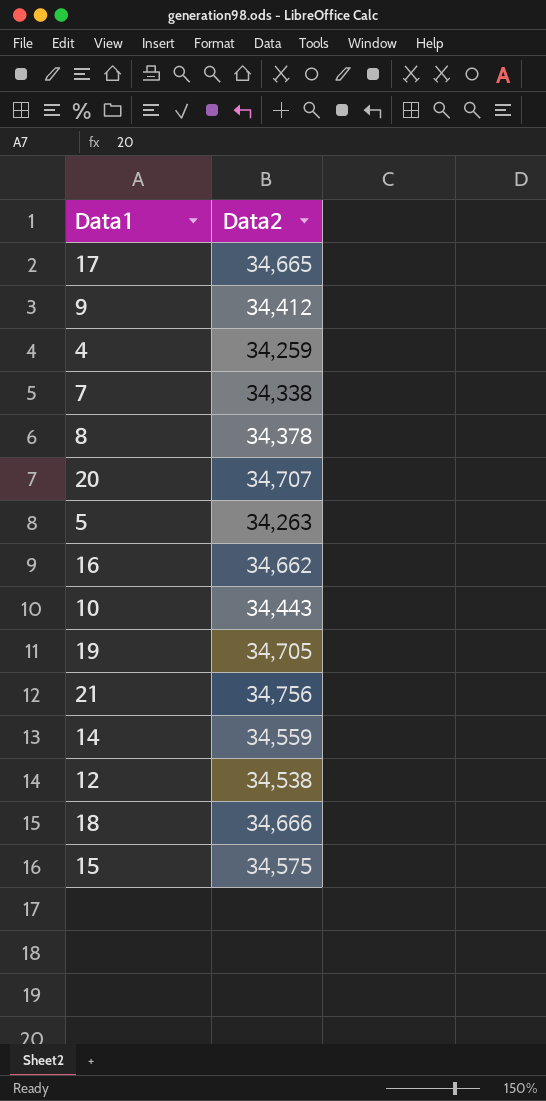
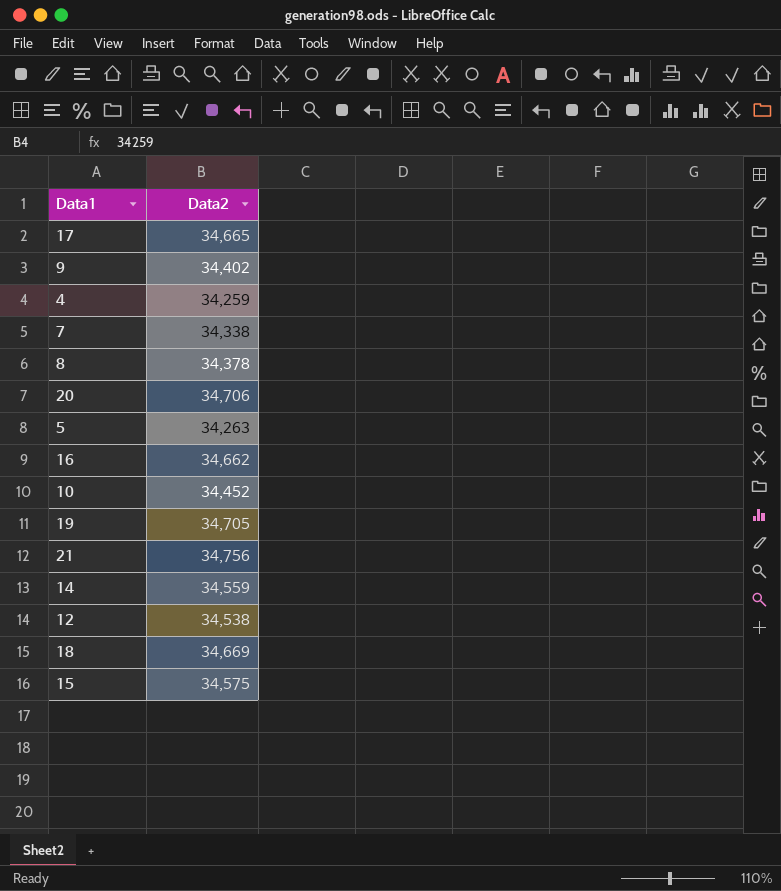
9 | Data2: 34,412 -> 34,402
20 | Data2: 34,707 -> 34,706
10 | Data2: 34,443 -> 34,452
18 | Data2: 34,666 -> 34,669

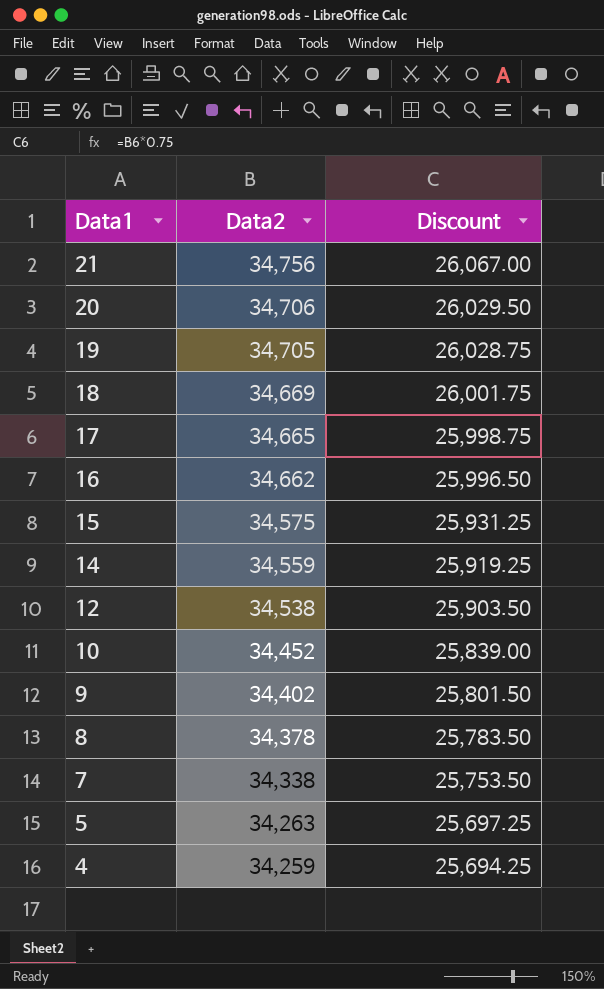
row order: none -> Data1 descending
column Discount | formula: none -> [Data2] * 0.75

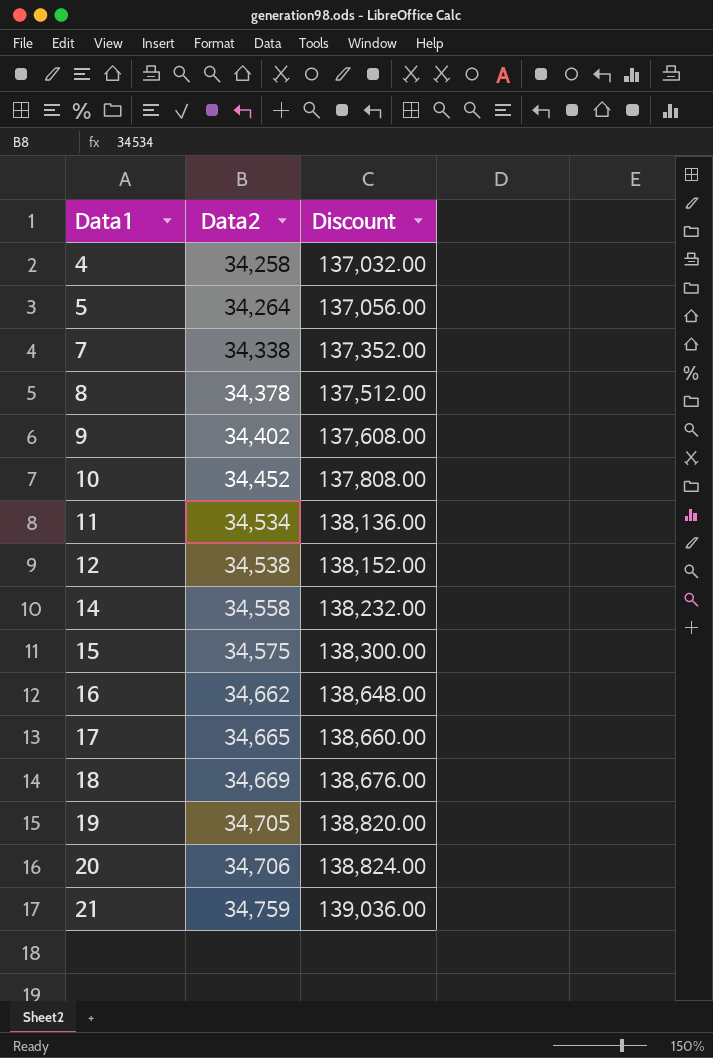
row order: Data1 descending -> Data1 ascending
column Discount | formula: [Data2] * 0.75 -> [Data2] * 4
4 | Data2: 34,259 -> 34,258
5 | Data2: 34,263 -> 34,264
row 11: none -> 34,534 | 138,136.00
14 | Data2: 34,559 -> 34,558
21 | Data2: 34,756 -> 34,759

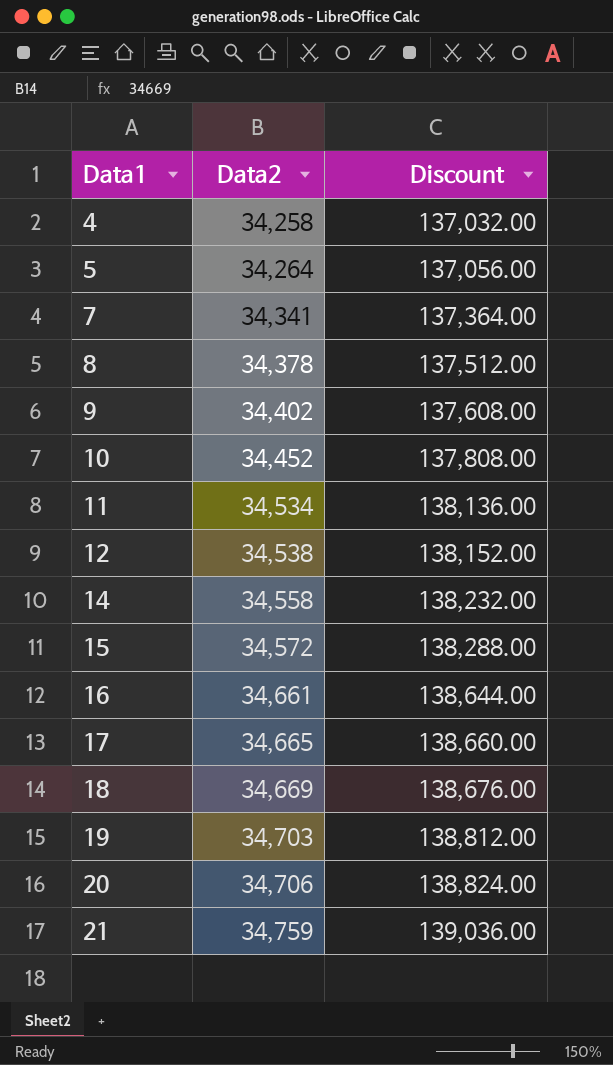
7 | Data2: 34,338 -> 34,341
7 | Discount: 137,352.00 -> 137,364.00
15 | Data2: 34,575 -> 34,572
15 | Discount: 138,300.00 -> 138,288.00
16 | Data2: 34,662 -> 34,661
16 | Discount: 138,648.00 -> 138,644.00
19 | Data2: 34,705 -> 34,703
19 | Discount: 138,820.00 -> 138,812.00

